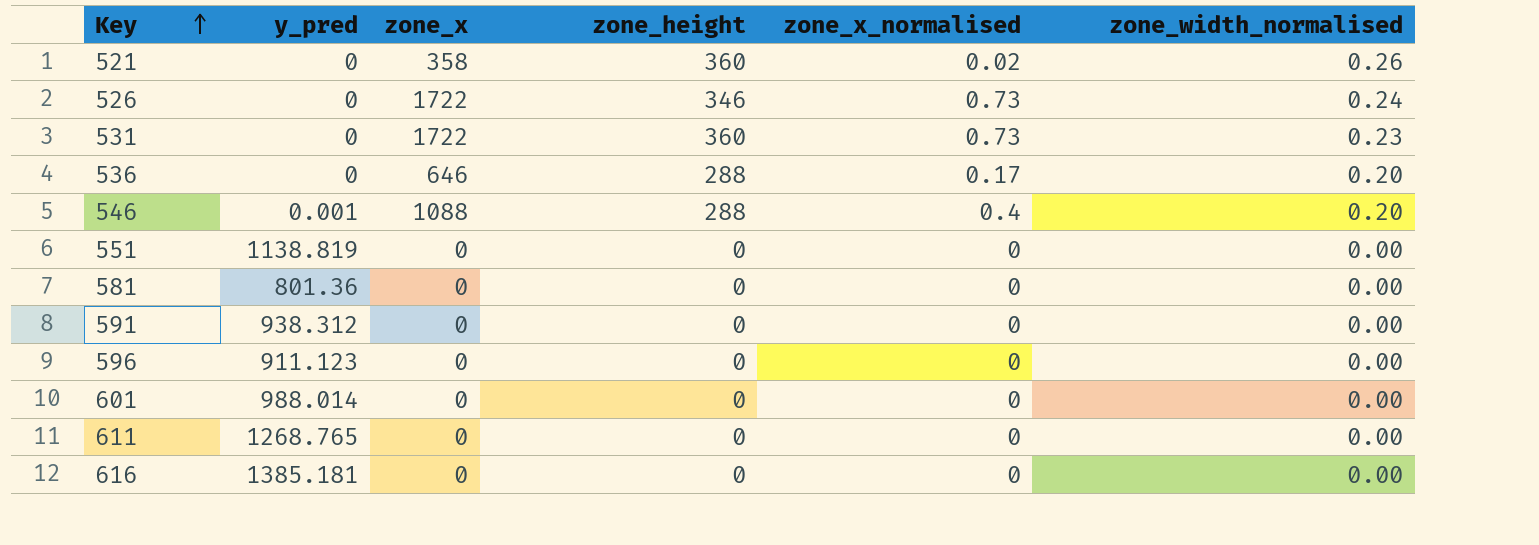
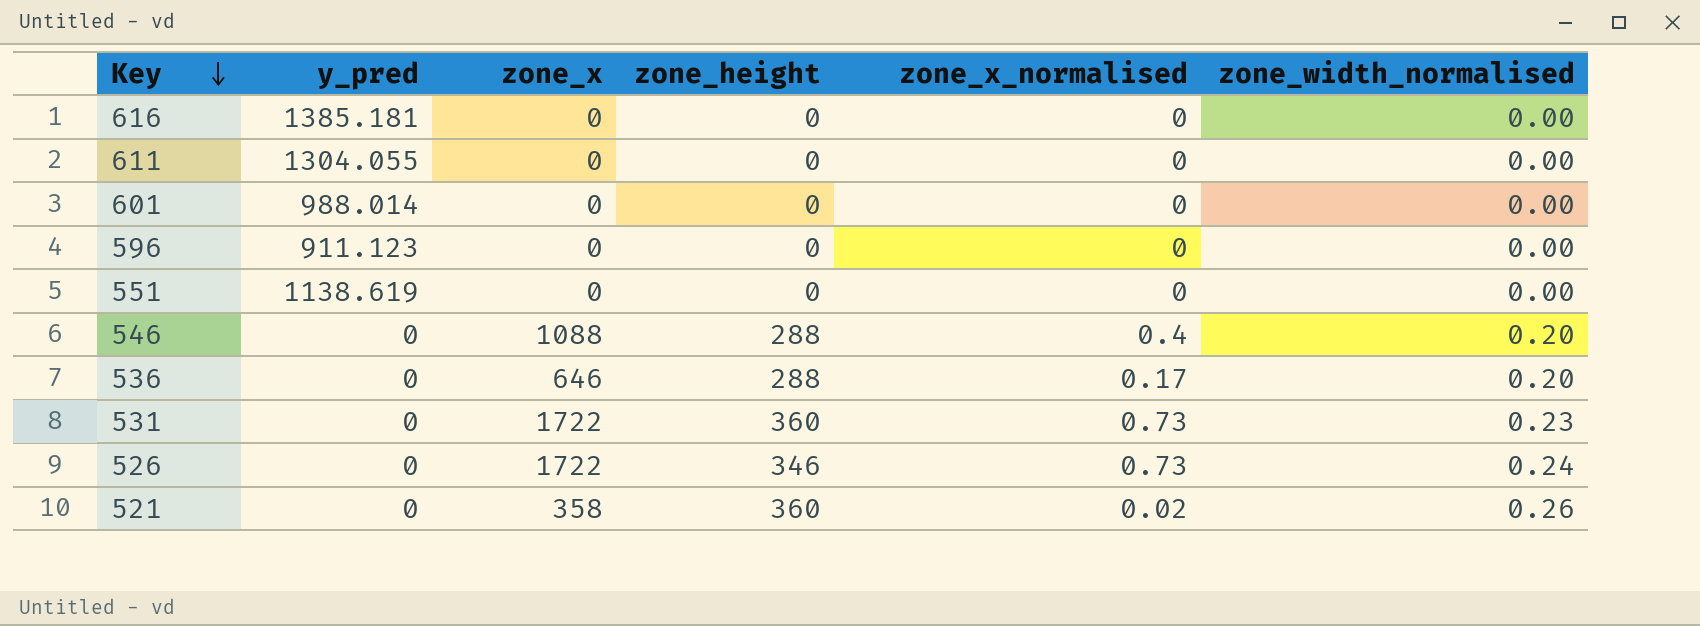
row order: Key ascending -> Key descending
row 581: 801.36 | 0 | 0 | 0 | 0.00 -> none
row 591: 938.312 | 0 | 0 | 0 | 0.00 -> none
611 | y_pred: 1268.765 -> 1304.055
551 | y_pred: 1138.819 -> 1138.619
546 | y_pred: 0.001 -> 0

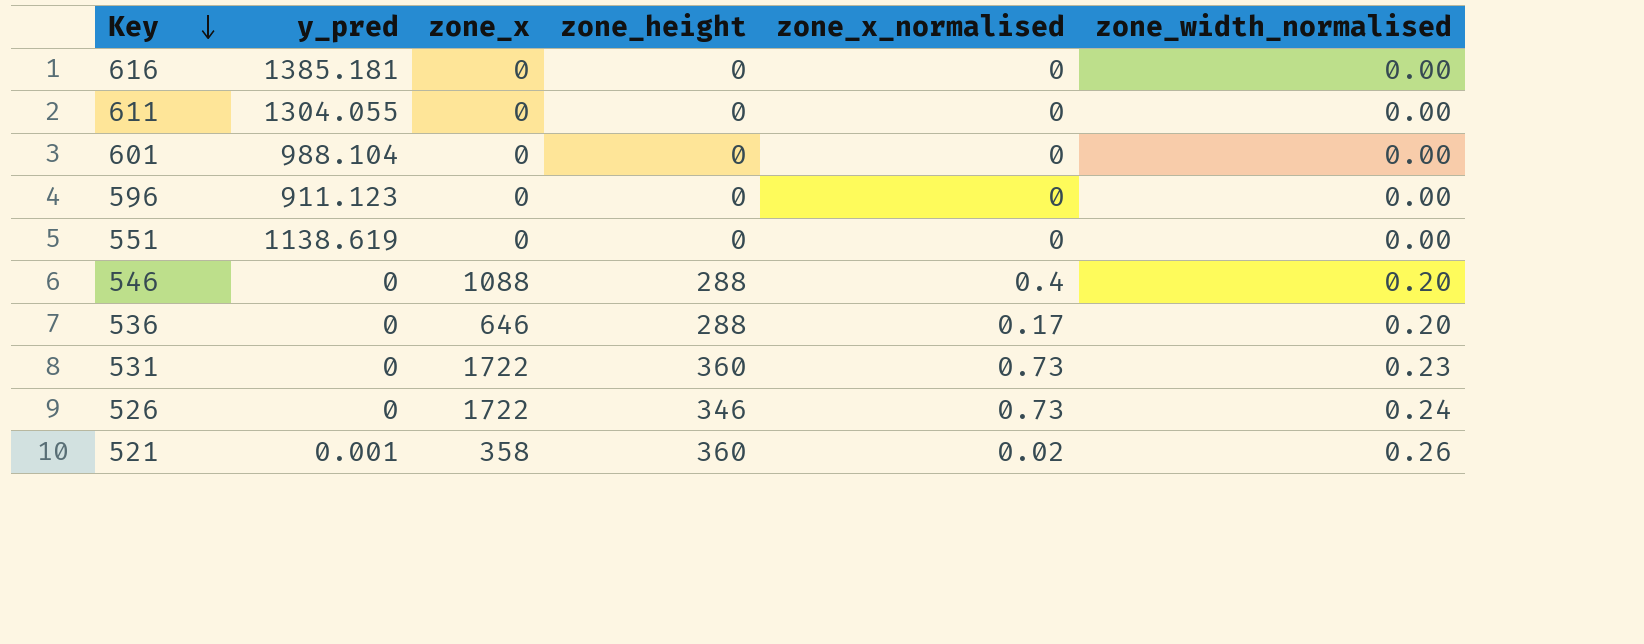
601 | y_pred: 988.014 -> 988.104
521 | y_pred: 0 -> 0.001

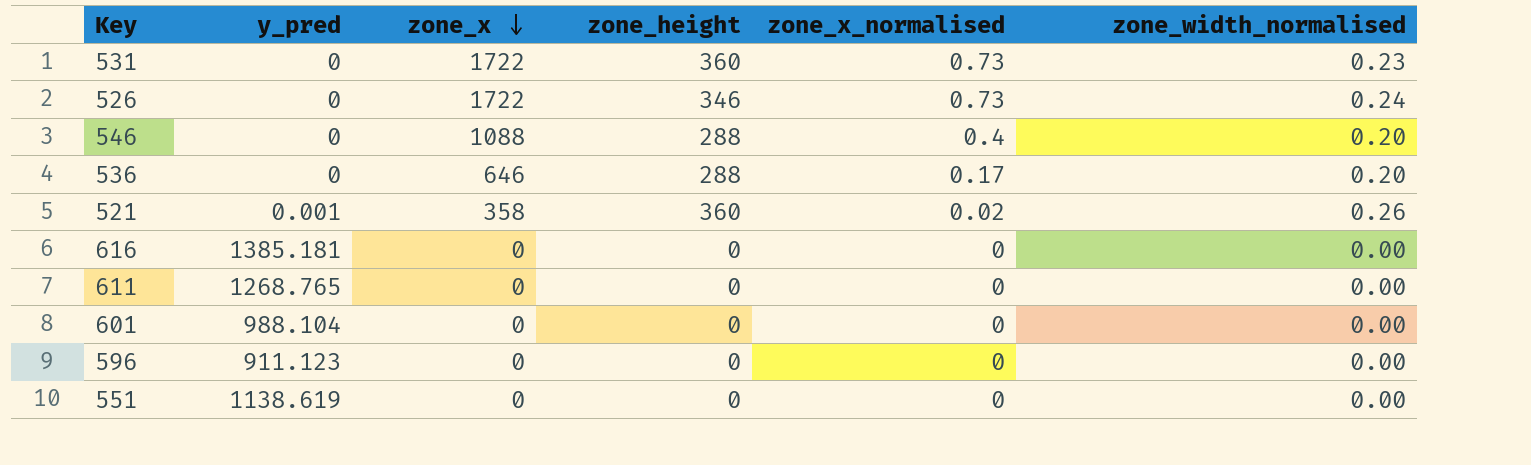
row order: Key descending -> zone_x descending
611 | y_pred: 1304.055 -> 1268.765

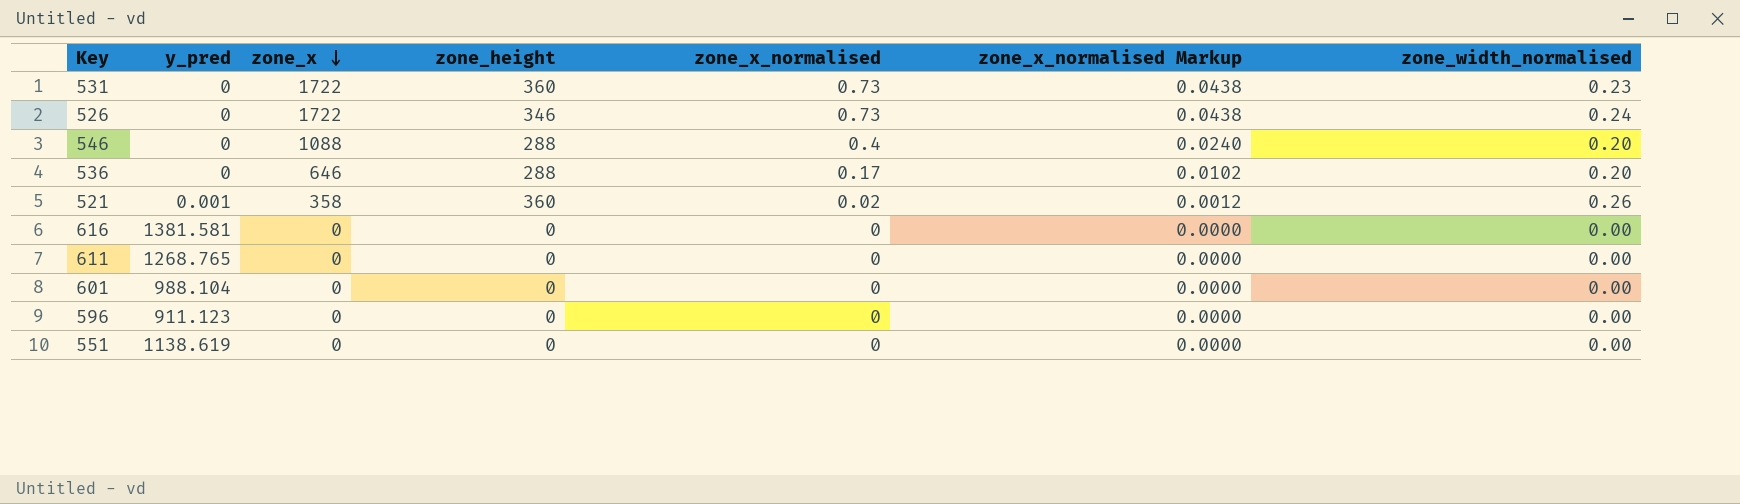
column zone_x_normalised Markup | formula: none -> [zone_x_normalised] * 0.06
616 | y_pred: 1385.181 -> 1381.581

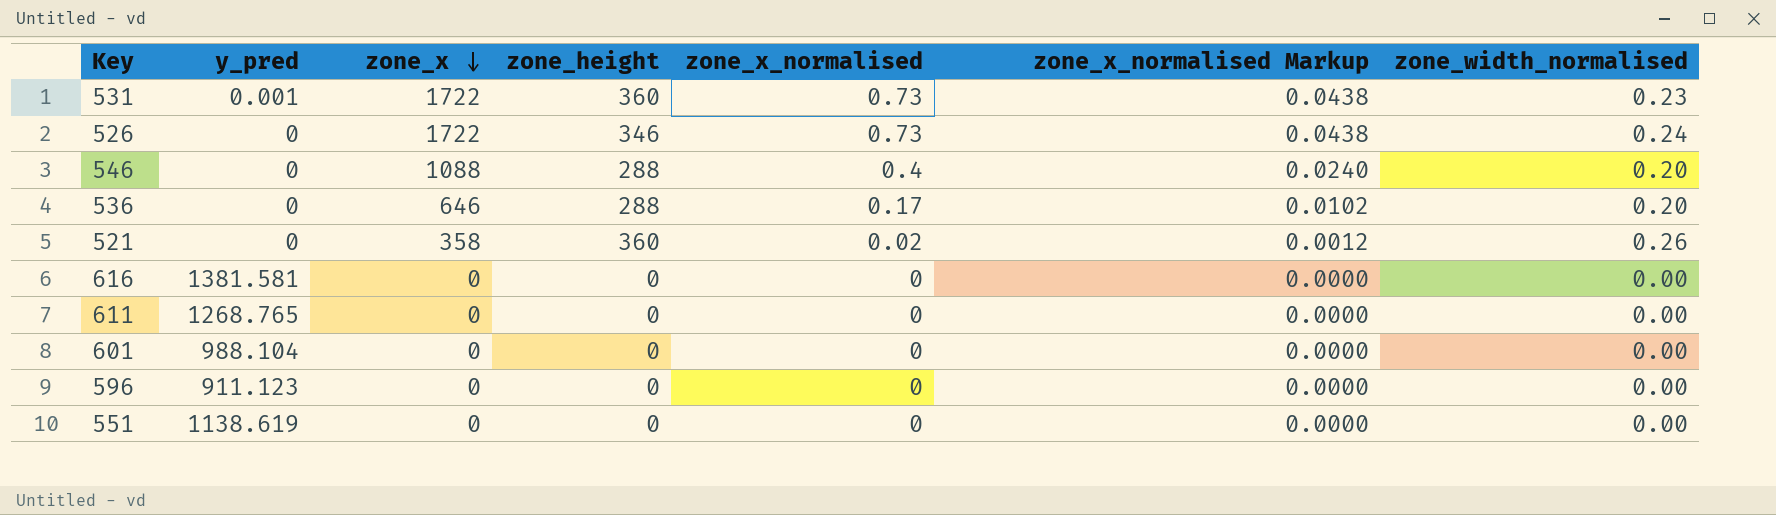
531 | y_pred: 0 -> 0.001
521 | y_pred: 0.001 -> 0

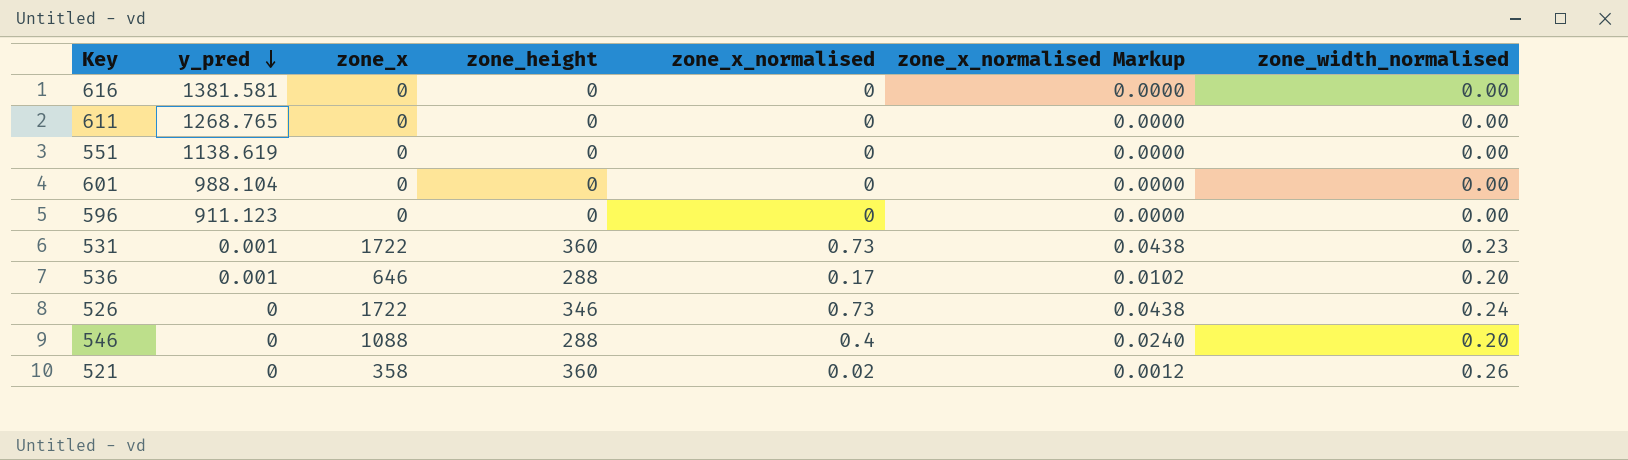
row order: zone_x descending -> y_pred descending
536 | y_pred: 0 -> 0.001

